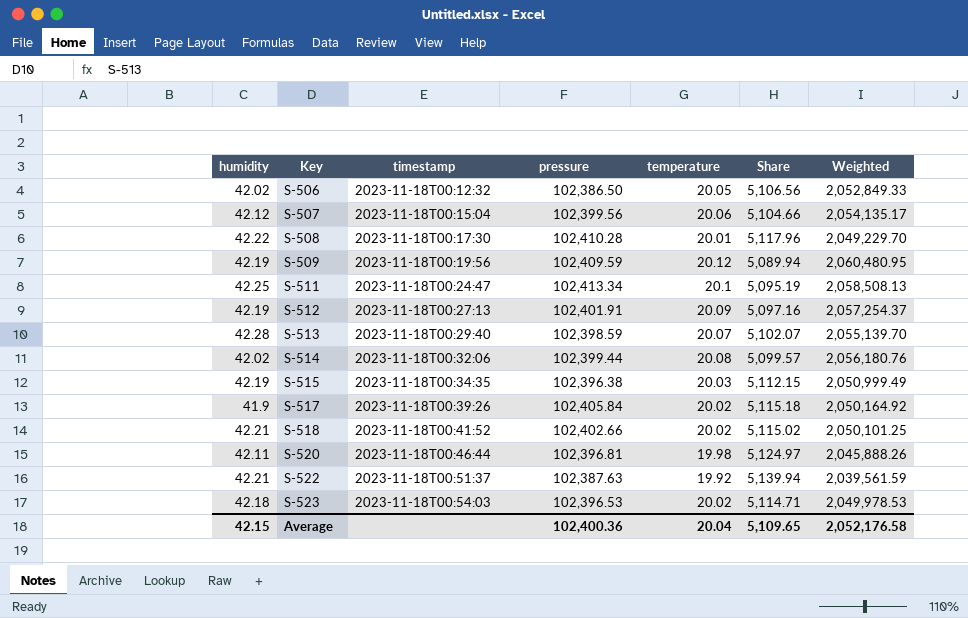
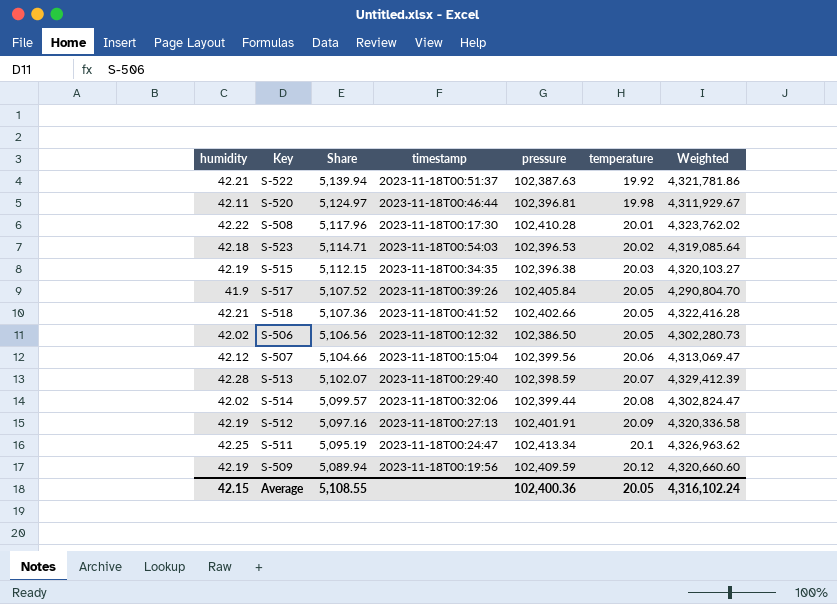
row order: Key ascending -> Share descending
column Share | position: 6 -> 3
column Weighted | formula: [pressure] * [temperature] -> [humidity] * [pressure]
S-517 | Share: 5,115.18 -> 5,107.52
S-517 | temperature: 20.02 -> 20.05
S-518 | Share: 5,115.02 -> 5,107.36
S-518 | temperature: 20.02 -> 20.05
Average | Share: 5,109.65 -> 5,108.55
Average | temperature: 20.04 -> 20.05
Average | Weighted: 2,052,176.58 -> 4,316,102.24

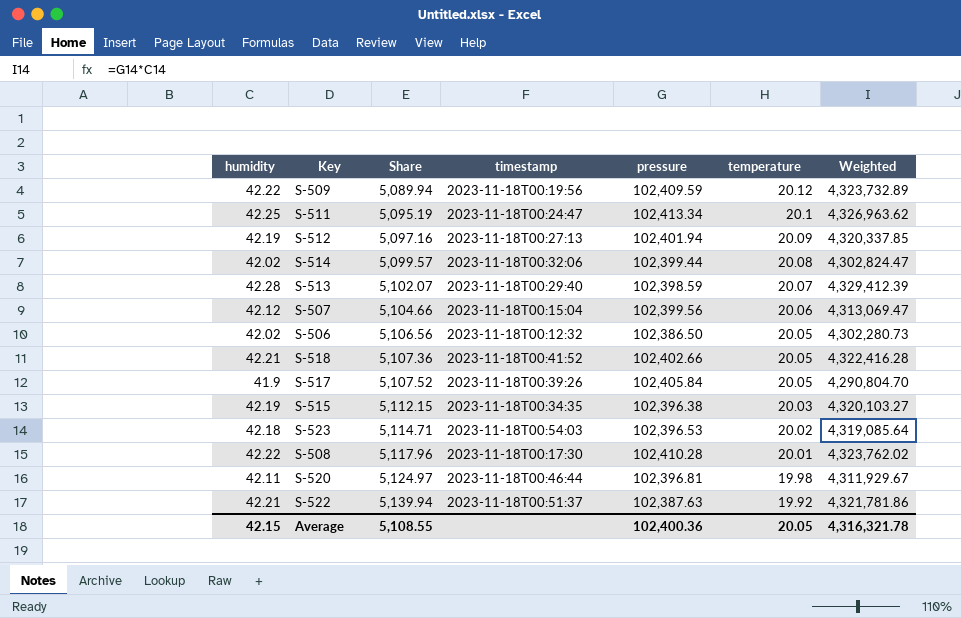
row order: Share descending -> Share ascending
S-509 | humidity: 42.19 -> 42.22
S-509 | Weighted: 4,320,660.60 -> 4,323,732.89
S-512 | pressure: 102,401.91 -> 102,401.94
S-512 | Weighted: 4,320,336.58 -> 4,320,337.85
Average | Weighted: 4,316,102.24 -> 4,316,321.78

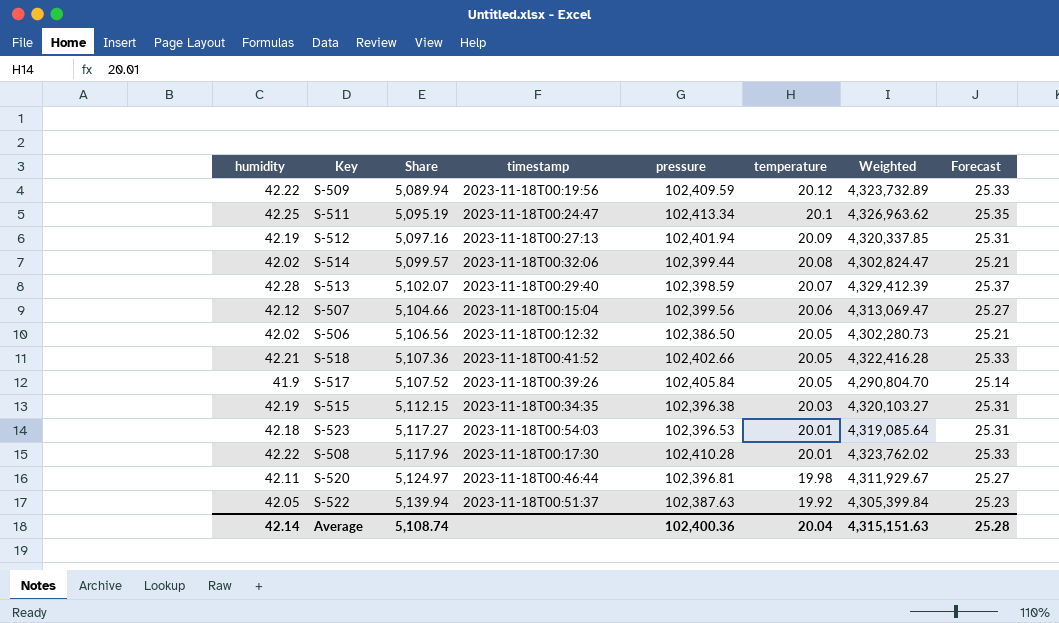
column Forecast | formula: none -> [humidity] * 0.6
S-523 | Share: 5,114.71 -> 5,117.27
S-523 | temperature: 20.02 -> 20.01
S-522 | humidity: 42.21 -> 42.05
S-522 | Weighted: 4,321,781.86 -> 4,305,399.84
Average | humidity: 42.15 -> 42.14
Average | Share: 5,108.55 -> 5,108.74
Average | temperature: 20.05 -> 20.04
Average | Weighted: 4,316,321.78 -> 4,315,151.63

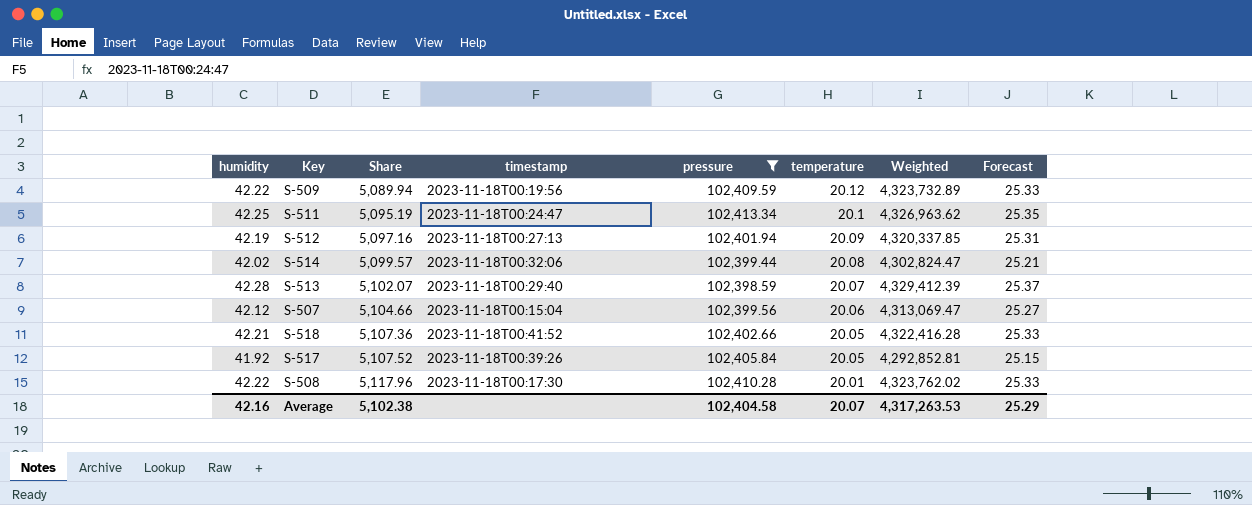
filter: none -> pressure >= 102,398.59
S-517 | humidity: 41.9 -> 41.92
S-517 | Weighted: 4,290,804.70 -> 4,292,852.81
S-517 | Forecast: 25.14 -> 25.15
Average | humidity: 42.14 -> 42.16
Average | Share: 5,108.74 -> 5,102.38
Average | pressure: 102,400.36 -> 102,404.58
Average | temperature: 20.04 -> 20.07
Average | Weighted: 4,315,151.63 -> 4,317,263.53
Average | Forecast: 25.28 -> 25.29

